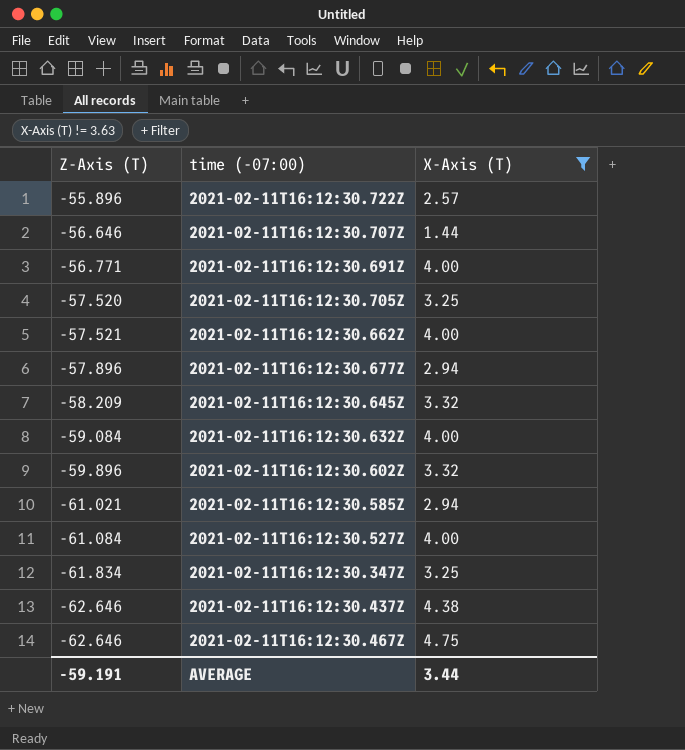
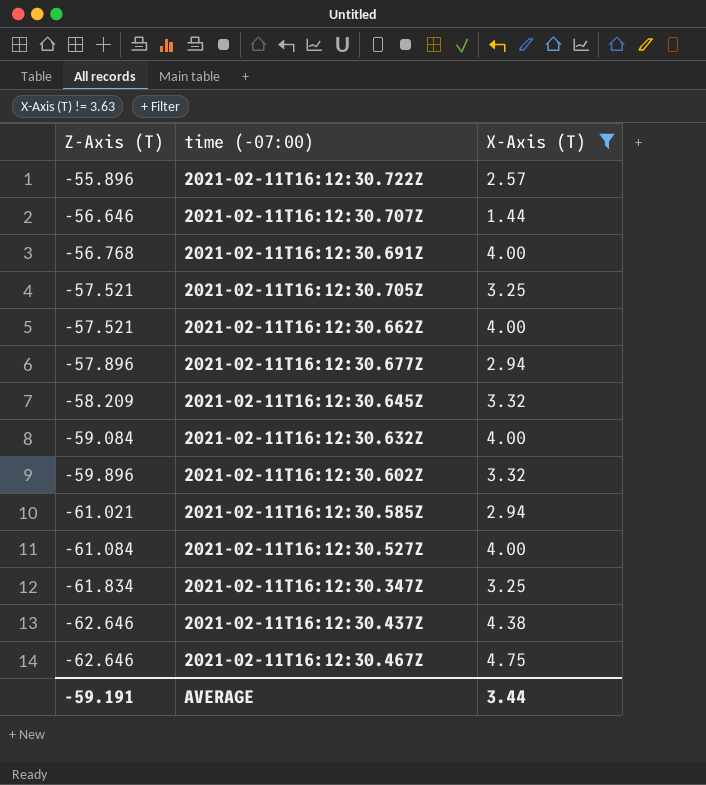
2021-02-11T16:12:30.691Z | Z-Axis (T): -56.771 -> -56.768
2021-02-11T16:12:30.705Z | Z-Axis (T): -57.520 -> -57.521

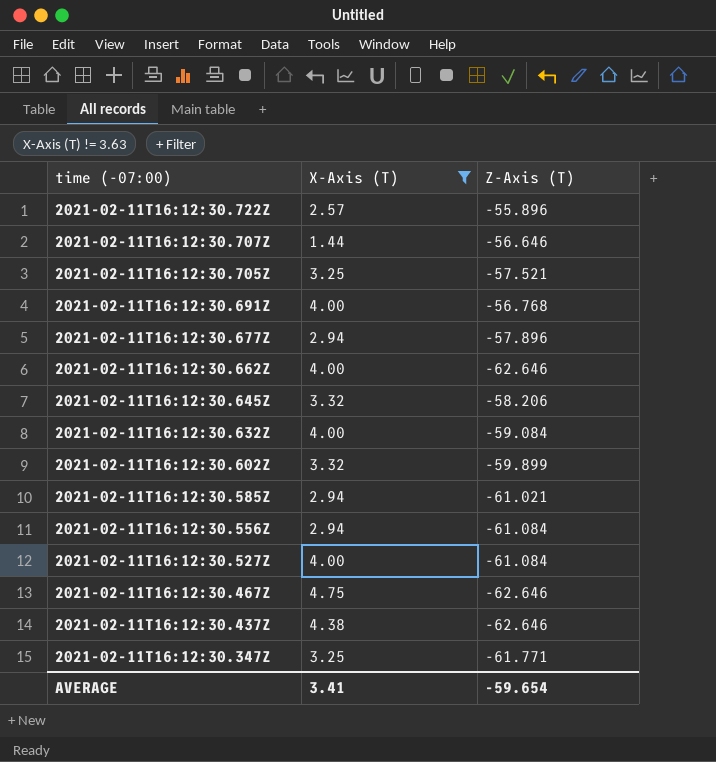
row order: Z-Axis (T) descending -> time (-07:00) descending
column Z-Axis (T) | position: 1 -> 3
2021-02-11T16:12:30.662Z | Z-Axis (T): -57.521 -> -62.646
2021-02-11T16:12:30.645Z | Z-Axis (T): -58.209 -> -58.206
2021-02-11T16:12:30.602Z | Z-Axis (T): -59.896 -> -59.899
row 2021-02-11T16:12:30.556Z: none -> 2.94 | -61.084
2021-02-11T16:12:30.347Z | Z-Axis (T): -61.834 -> -61.771
AVERAGE | X-Axis (T): 3.44 -> 3.41
AVERAGE | Z-Axis (T): -59.191 -> -59.654

